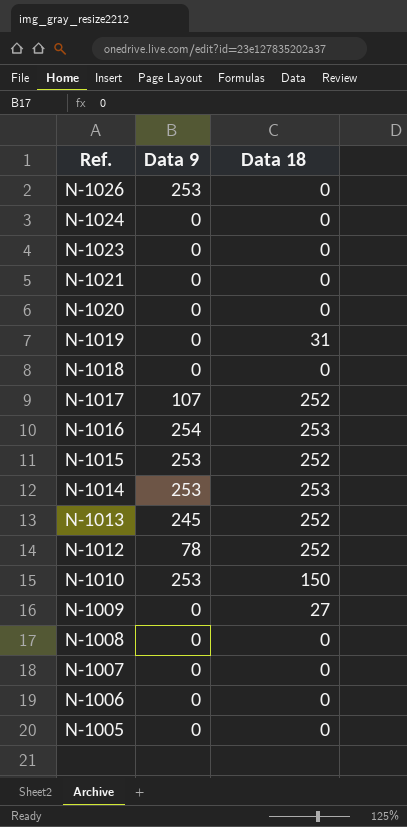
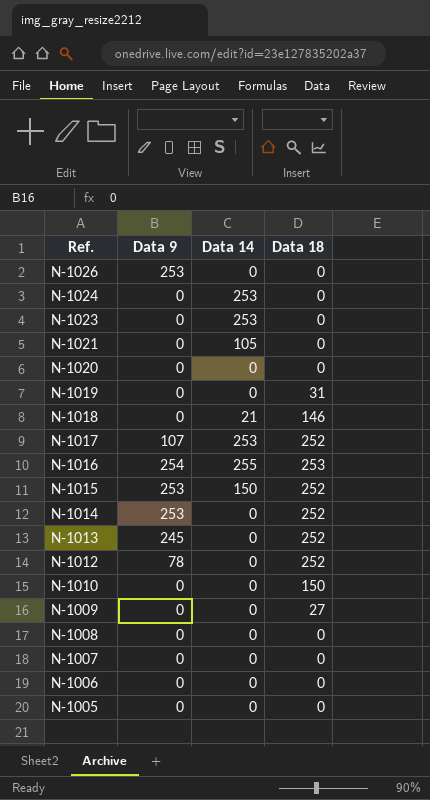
column Data 14 | position: none -> 3
N-1018 | Data 18: 0 -> 146
N-1014 | Data 18: 253 -> 252
N-1010 | Data 9: 253 -> 0

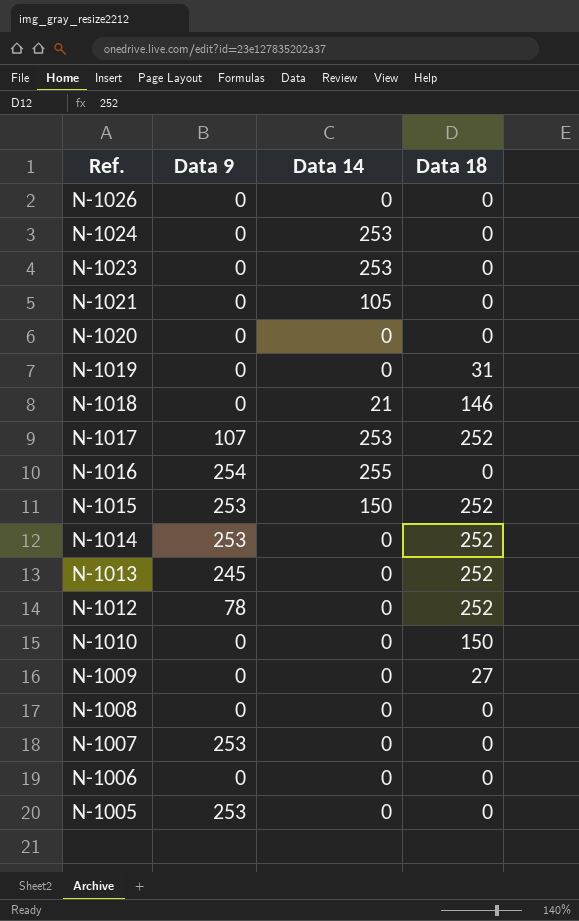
N-1026 | Data 9: 253 -> 0
N-1016 | Data 18: 253 -> 0
N-1007 | Data 9: 0 -> 253
N-1005 | Data 9: 0 -> 253

